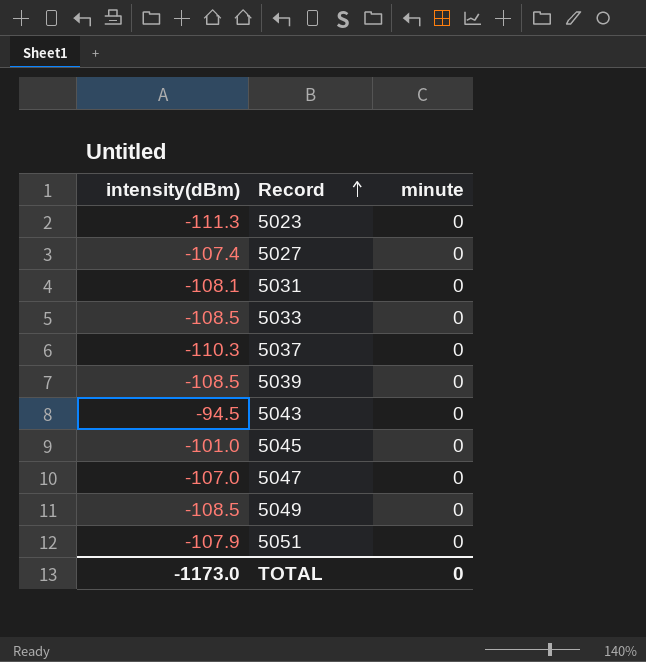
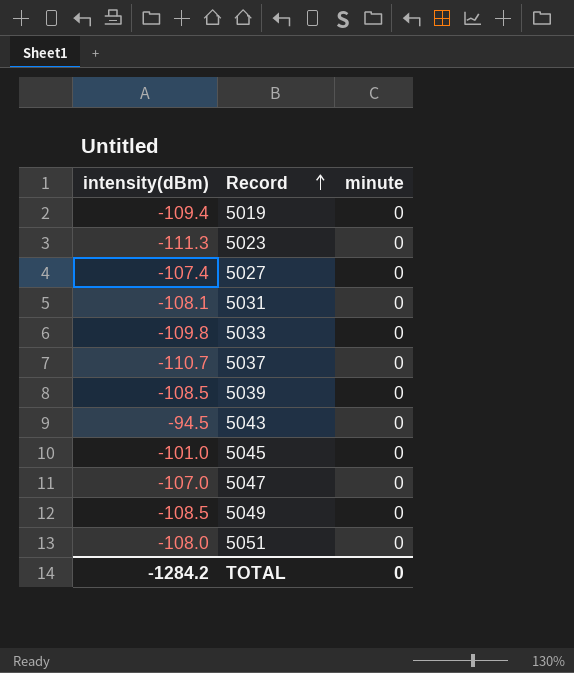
row 5019: none -> -109.4 | 0
5033 | intensity(dBm): -108.5 -> -109.8
5037 | intensity(dBm): -110.3 -> -110.7
5051 | intensity(dBm): -107.9 -> -108.0
TOTAL | intensity(dBm): -1173.0 -> -1284.2

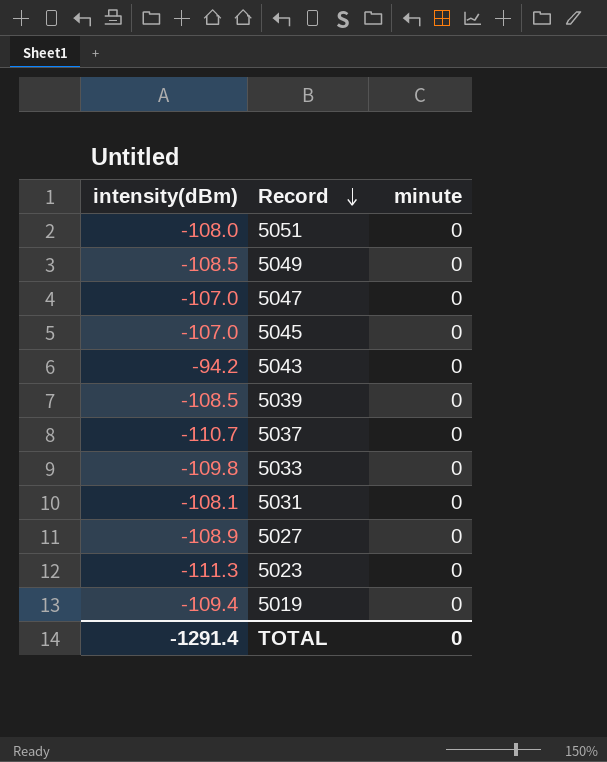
row order: Record ascending -> Record descending
5045 | intensity(dBm): -101.0 -> -107.0
5043 | intensity(dBm): -94.5 -> -94.2
5027 | intensity(dBm): -107.4 -> -108.9
TOTAL | intensity(dBm): -1284.2 -> -1291.4

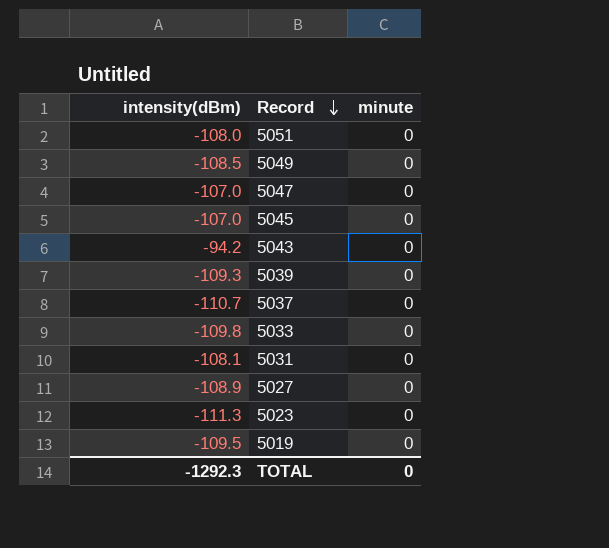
5039 | intensity(dBm): -108.5 -> -109.3
5019 | intensity(dBm): -109.4 -> -109.5
TOTAL | intensity(dBm): -1291.4 -> -1292.3

